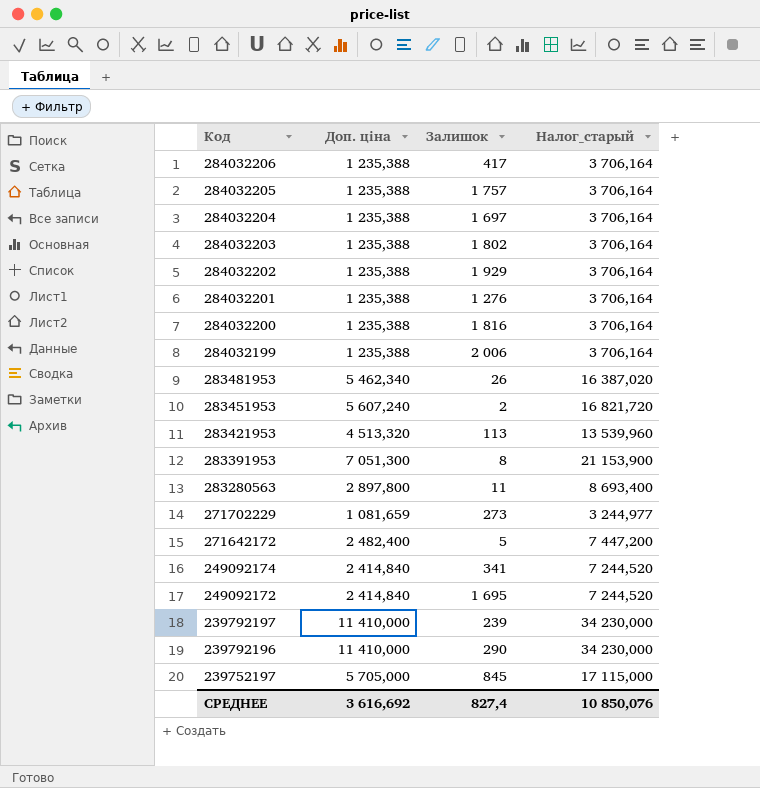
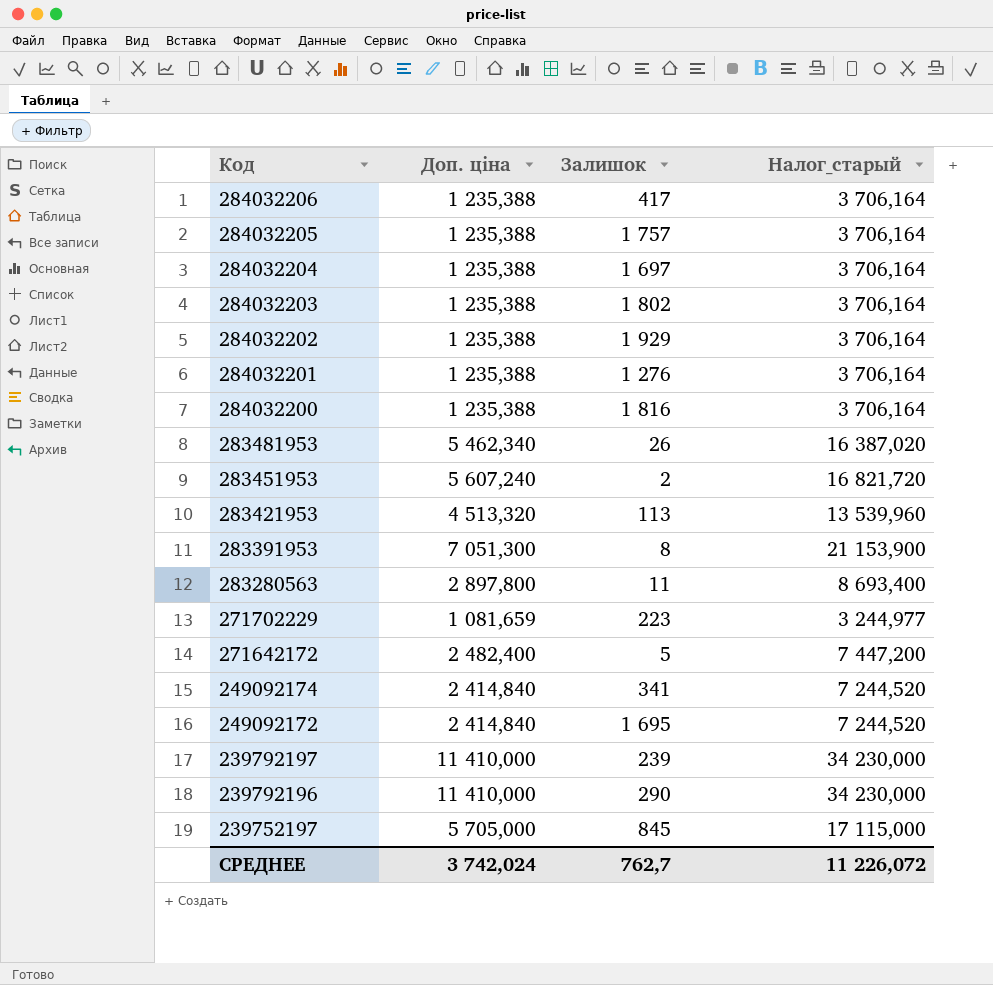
row 284032199: 1 235,388 | 2 006 | 3 706,164 -> none
271702229 | Залишок: 273 -> 223
СРЕДНЕЕ | Доп. ціна: 3 616,692 -> 3 742,024
СРЕДНЕЕ | Залишок: 827,4 -> 762,7
СРЕДНЕЕ | Налог_старый: 10 850,076 -> 11 226,072

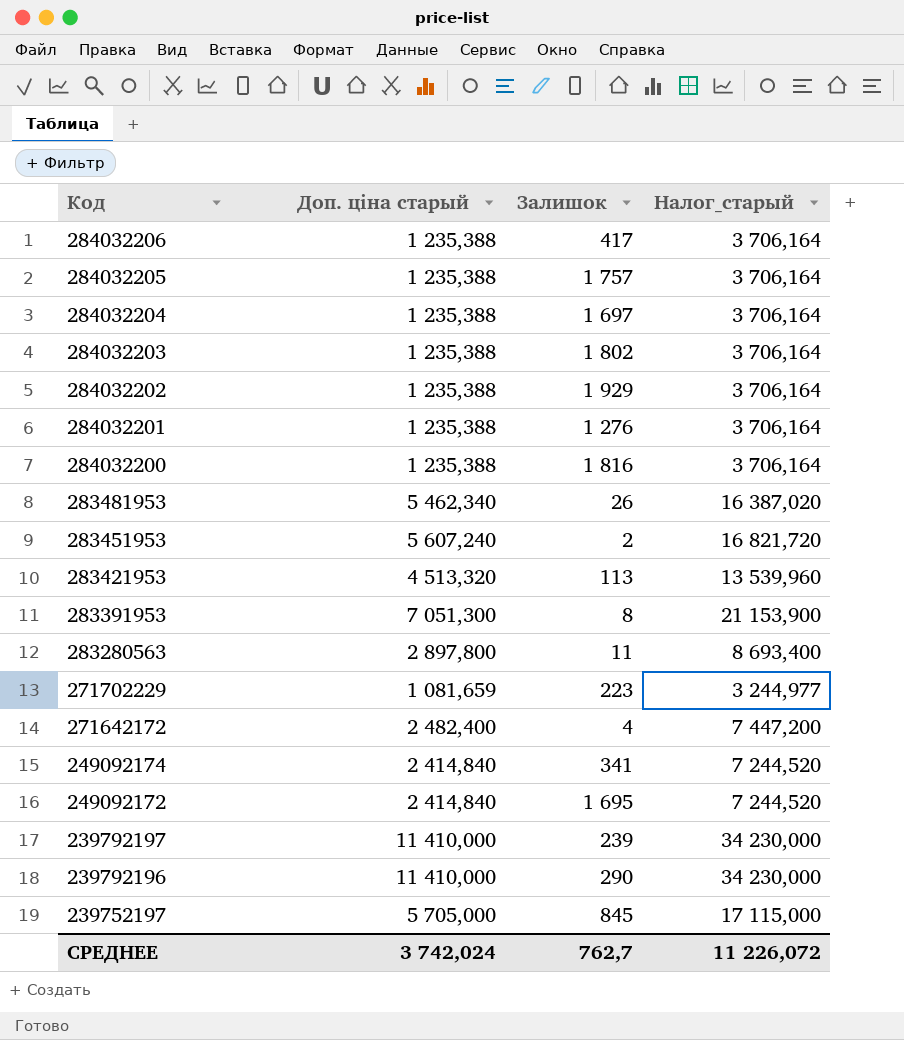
column name: Доп. ціна -> Доп. ціна старый
271642172 | Залишок: 5 -> 4

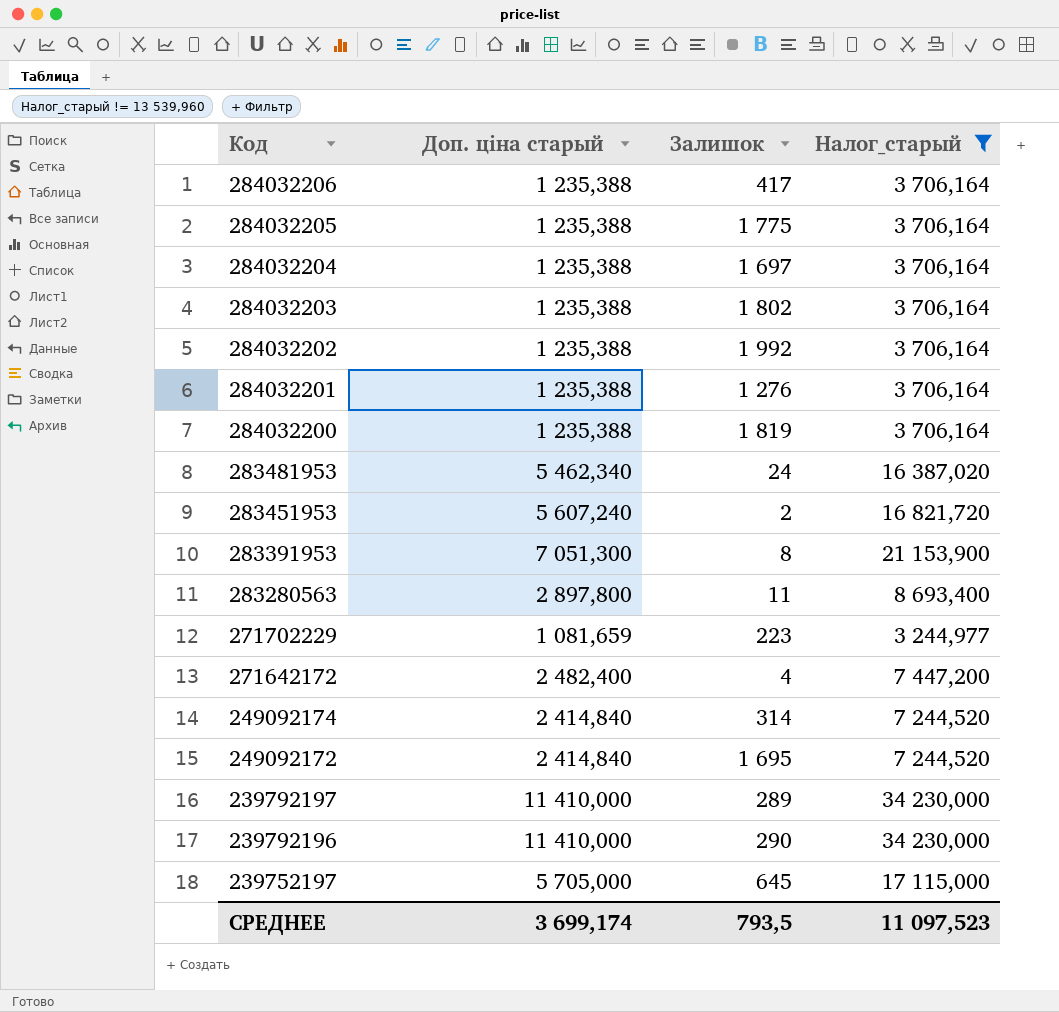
filter: none -> Налог_старый != 13 539,960
284032205 | Залишок: 1 757 -> 1 775
284032202 | Залишок: 1 929 -> 1 992
284032200 | Залишок: 1 816 -> 1 819
283481953 | Залишок: 26 -> 24
249092174 | Залишок: 341 -> 314
239792197 | Залишок: 239 -> 289
239752197 | Залишок: 845 -> 645
СРЕДНЕЕ | Доп. ціна старый: 3 742,024 -> 3 699,174
СРЕДНЕЕ | Залишок: 762,7 -> 793,5
СРЕДНЕЕ | Налог_старый: 11 226,072 -> 11 097,523

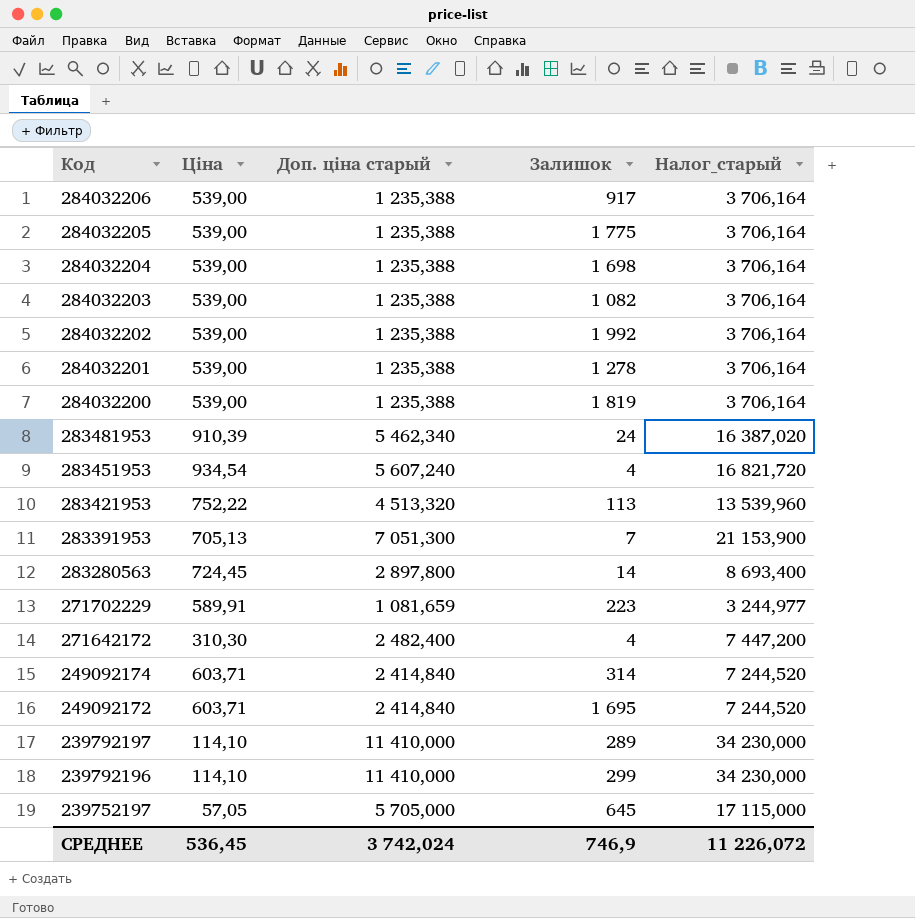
filter: Налог_старый != 13 539,960 -> none
column Ціна | position: none -> 2
284032206 | Залишок: 417 -> 917
284032204 | Залишок: 1 697 -> 1 698
284032203 | Залишок: 1 802 -> 1 082
284032201 | Залишок: 1 276 -> 1 278
283451953 | Залишок: 2 -> 4
283391953 | Залишок: 8 -> 7
283280563 | Залишок: 11 -> 14
239792196 | Залишок: 290 -> 299
СРЕДНЕЕ | Доп. ціна старый: 3 699,174 -> 3 742,024
СРЕДНЕЕ | Залишок: 793,5 -> 746,9
СРЕДНЕЕ | Налог_старый: 11 097,523 -> 11 226,072

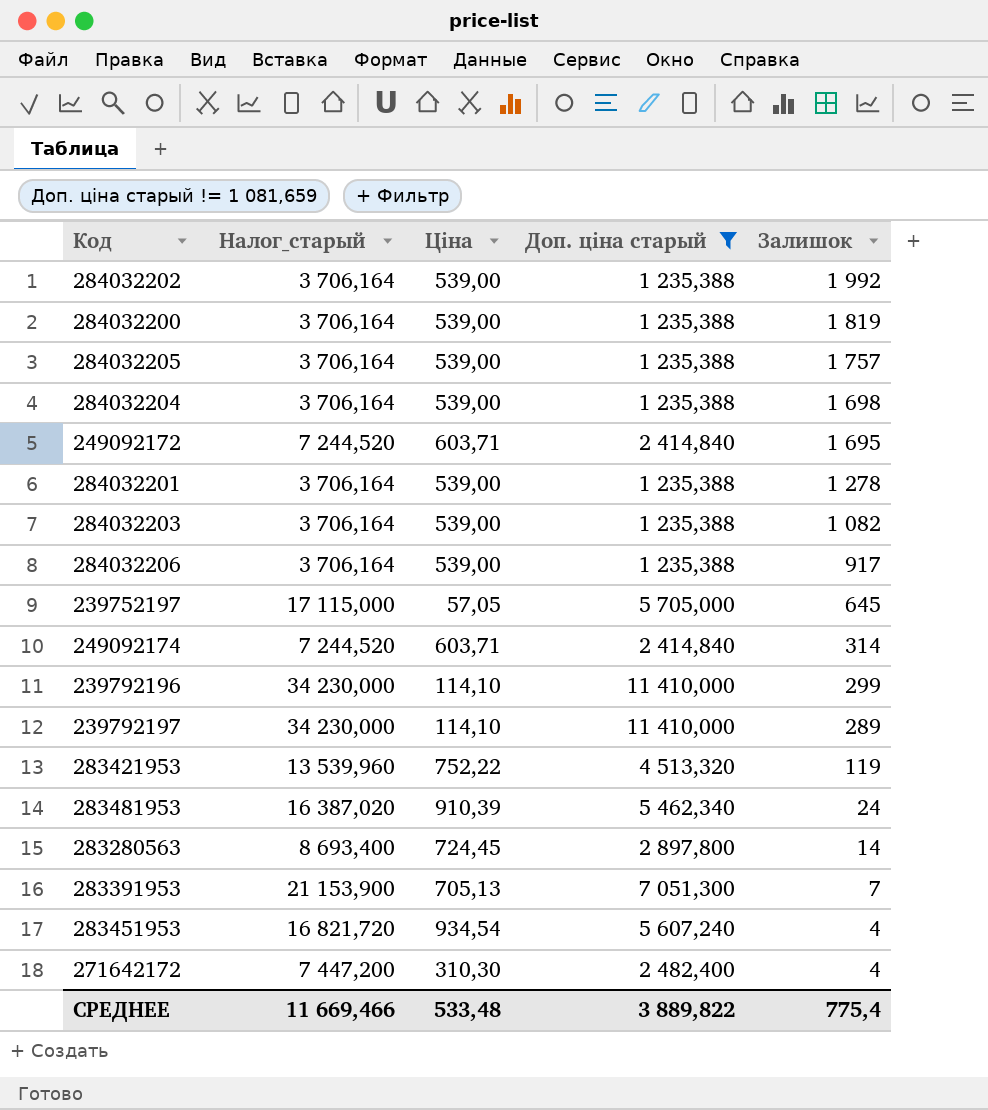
filter: none -> Доп. ціна старый != 1 081,659
row order: Код descending -> Залишок descending
column Налог_старый | position: 5 -> 2
284032205 | Залишок: 1 775 -> 1 757
283421953 | Залишок: 113 -> 119
СРЕДНЕЕ | Налог_старый: 11 226,072 -> 11 669,466
СРЕДНЕЕ | Ціна: 536,45 -> 533,48
СРЕДНЕЕ | Доп. ціна старый: 3 742,024 -> 3 889,822
СРЕДНЕЕ | Залишок: 746,9 -> 775,4

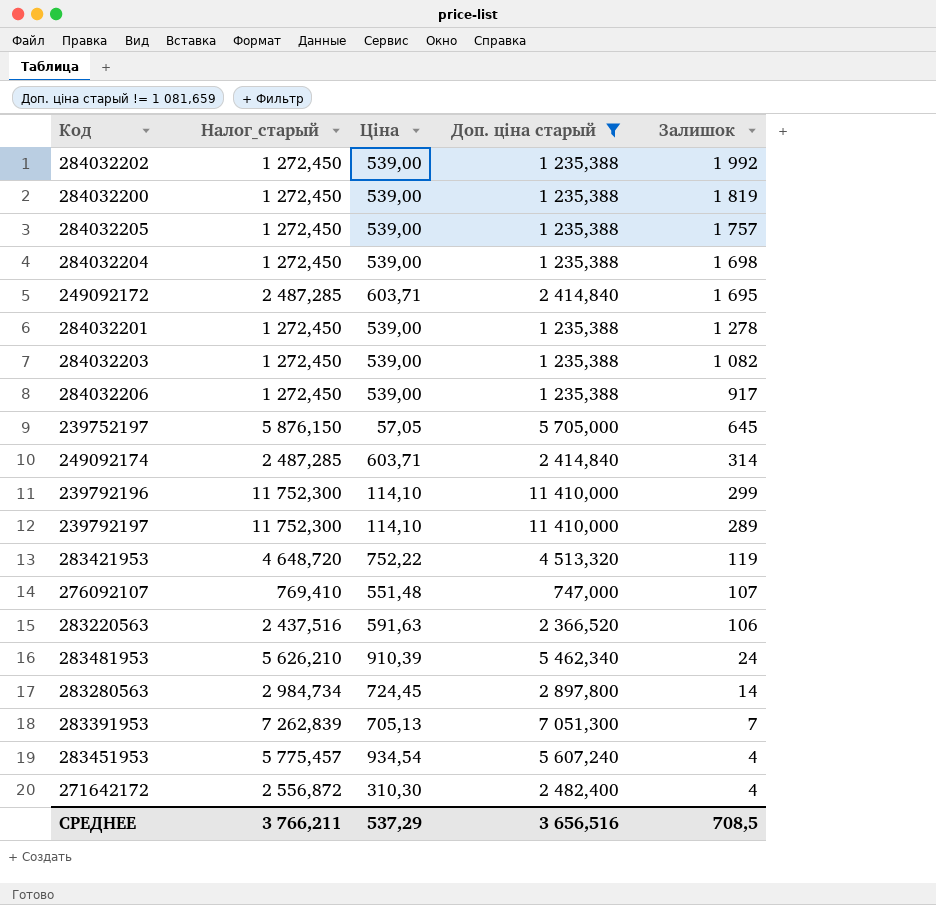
column Налог_старый | formula: [Доп. ціна старый] * 3 -> [Доп. ціна старый] * 1,03
row 276092107: none -> 769,410 | 551,48 | 747,000 | 107
row 283220563: none -> 2 437,516 | 591,63 | 2 366,520 | 106
СРЕДНЕЕ | Налог_старый: 11 669,466 -> 3 766,211
СРЕДНЕЕ | Ціна: 533,48 -> 537,29
СРЕДНЕЕ | Доп. ціна старый: 3 889,822 -> 3 656,516
СРЕДНЕЕ | Залишок: 775,4 -> 708,5

